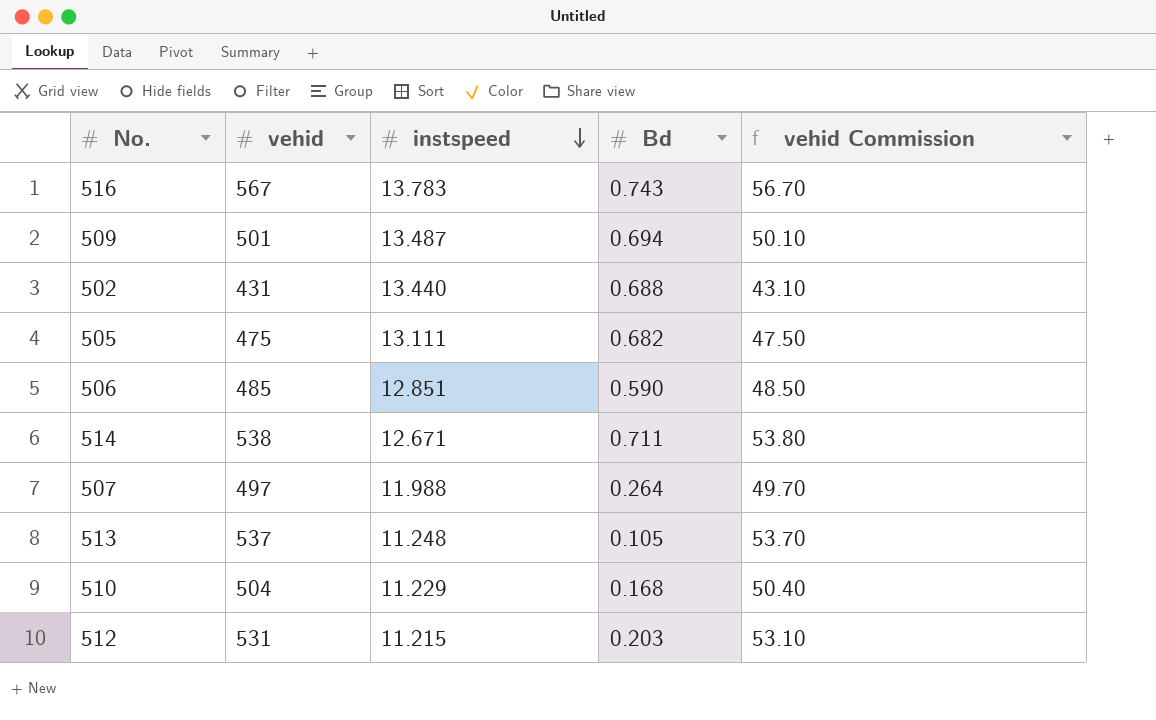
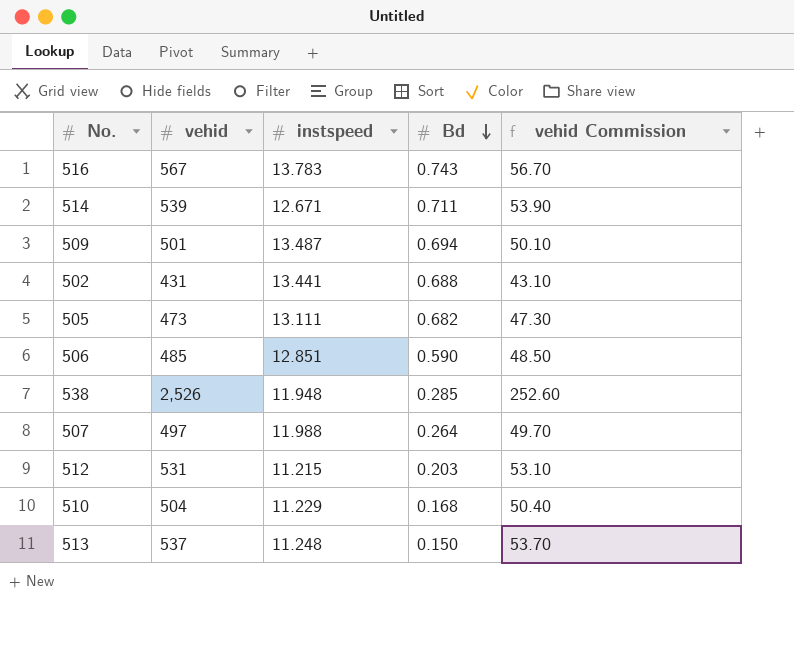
row order: instspeed descending -> Bd descending
514 | vehid: 538 -> 539
514 | vehid Commission: 53.80 -> 53.90
502 | instspeed: 13.440 -> 13.441
505 | vehid: 475 -> 473
505 | vehid Commission: 47.50 -> 47.30
row 538: none -> 2,526 | 11.948 | 0.285 | 252.60
513 | Bd: 0.105 -> 0.150

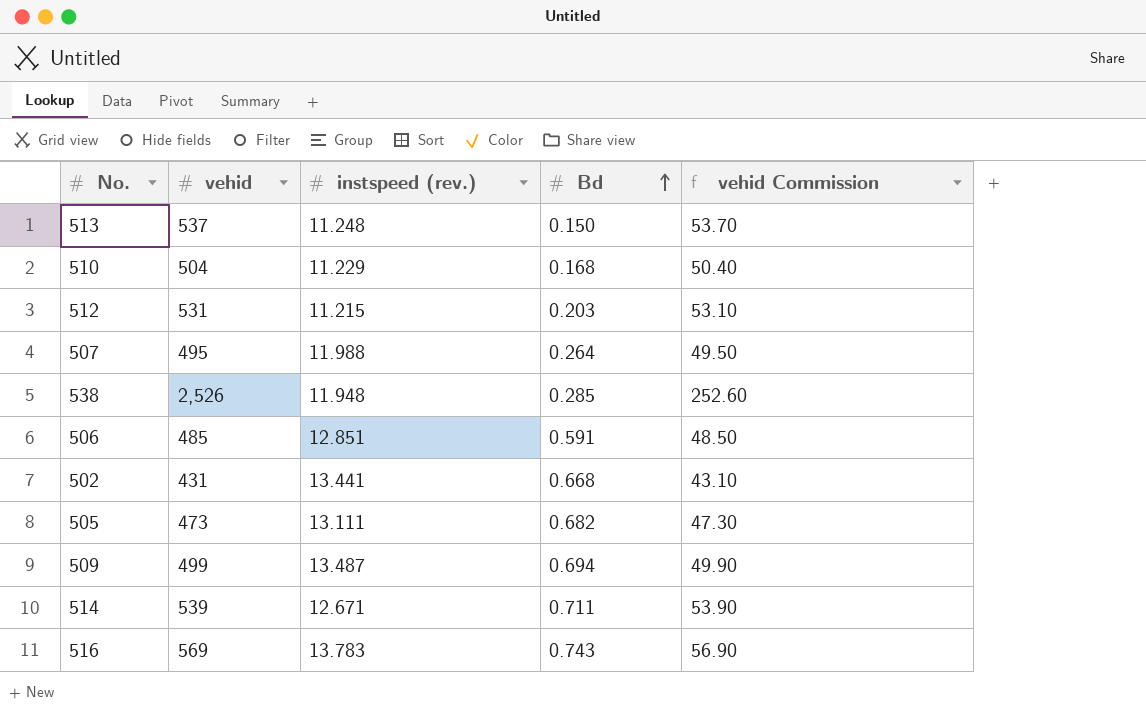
row order: Bd descending -> Bd ascending
column name: instspeed -> instspeed (rev.)
507 | vehid: 497 -> 495
507 | vehid Commission: 49.70 -> 49.50
506 | Bd: 0.590 -> 0.591
502 | Bd: 0.688 -> 0.668
509 | vehid: 501 -> 499
509 | vehid Commission: 50.10 -> 49.90
516 | vehid: 567 -> 569
516 | vehid Commission: 56.70 -> 56.90

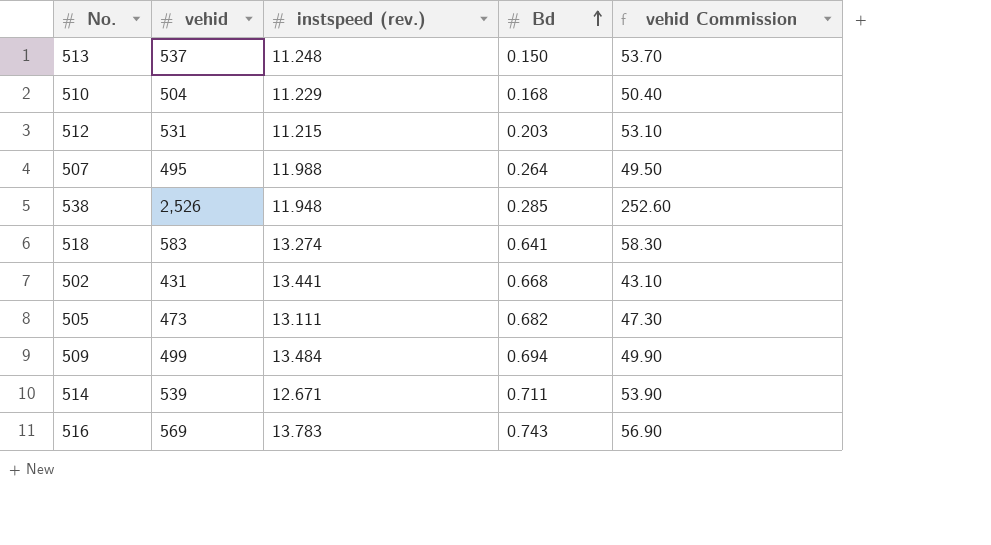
row 506: 485 | 12.851 | 0.591 | 48.50 -> none
row 518: none -> 583 | 13.274 | 0.641 | 58.30
509 | instspeed (rev.): 13.487 -> 13.484

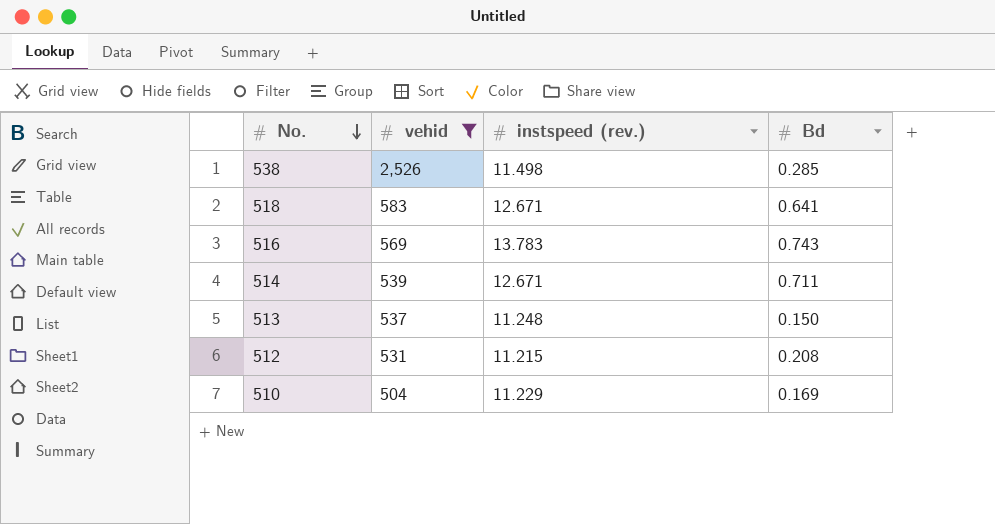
filter: none -> vehid >= 504
row order: Bd ascending -> No. descending
column vehid Commission | formula: [vehid] * 0.1 -> none
538 | instspeed (rev.): 11.948 -> 11.498
518 | instspeed (rev.): 13.274 -> 12.671
512 | Bd: 0.203 -> 0.208
510 | Bd: 0.168 -> 0.169

